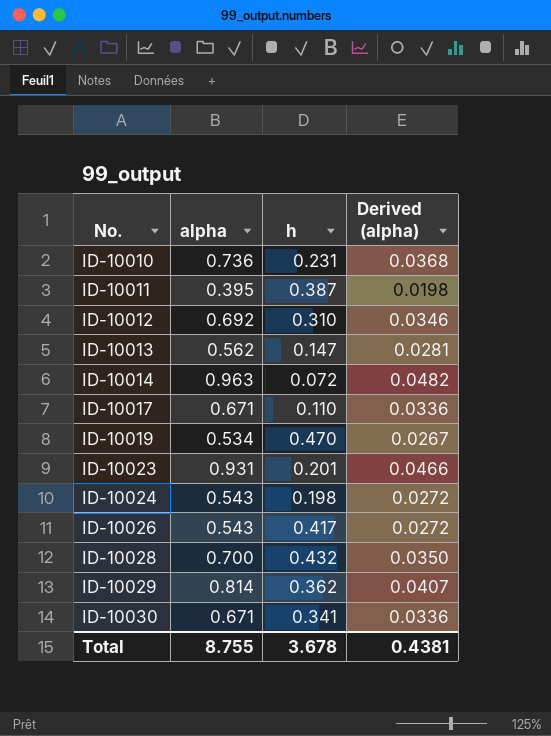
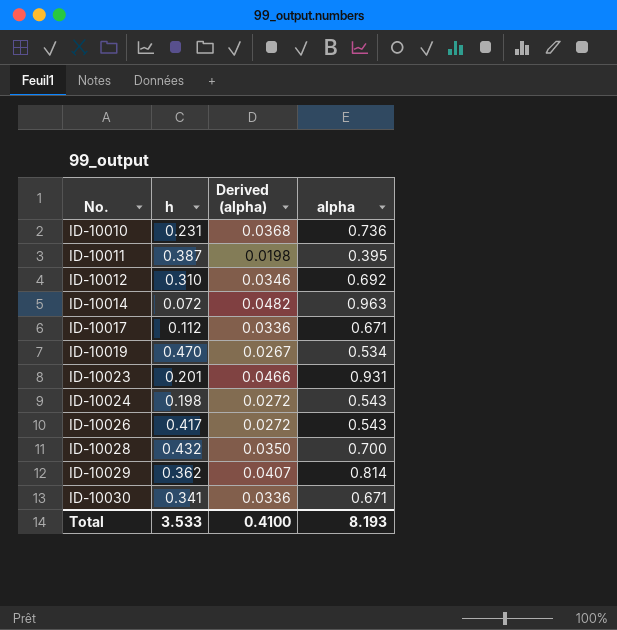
column alpha | position: 2 -> 4
row ID-10013: 0.562 | 0.147 | 0.0281 -> none
ID-10017 | h: 0.110 -> 0.112
Total | h: 3.678 -> 3.533
Total | Derived (alpha): 0.4381 -> 0.4100
Total | alpha: 8.755 -> 8.193

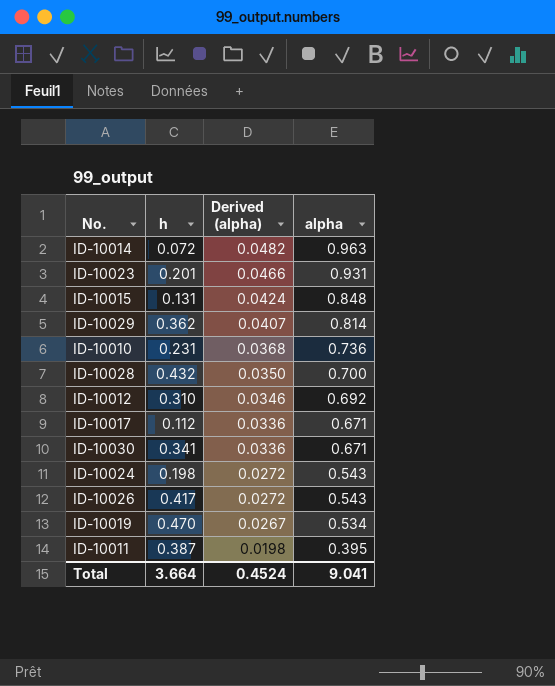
row order: No. ascending -> Derived (alpha) descending
row ID-10015: none -> 0.131 | 0.0424 | 0.848
Total | h: 3.533 -> 3.664
Total | Derived (alpha): 0.4100 -> 0.4524
Total | alpha: 8.193 -> 9.041

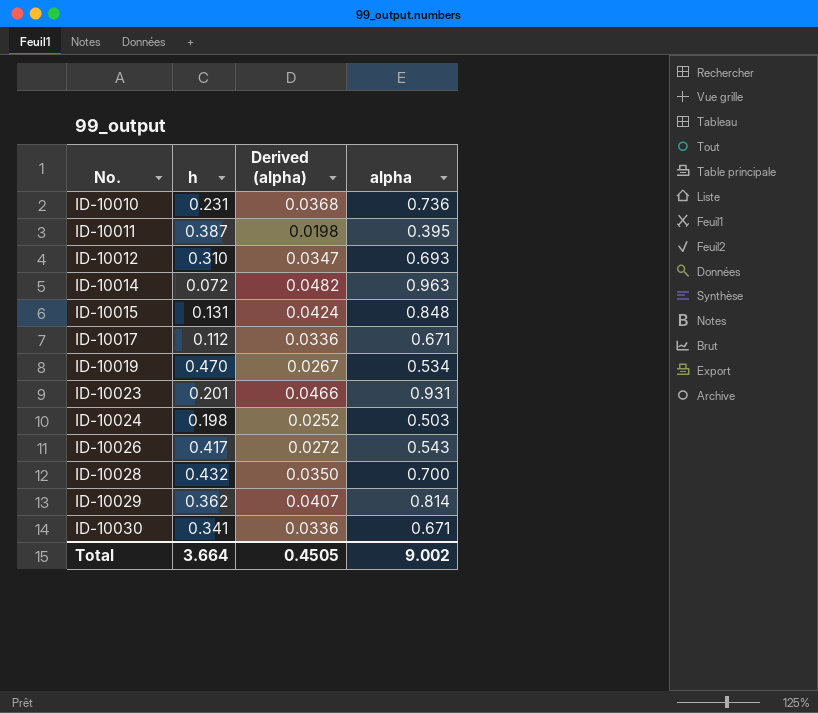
row order: Derived (alpha) descending -> No. ascending
ID-10012 | Derived (alpha): 0.0346 -> 0.0347
ID-10012 | alpha: 0.692 -> 0.693
ID-10024 | Derived (alpha): 0.0272 -> 0.0252
ID-10024 | alpha: 0.543 -> 0.503
Total | Derived (alpha): 0.4524 -> 0.4505
Total | alpha: 9.041 -> 9.002

